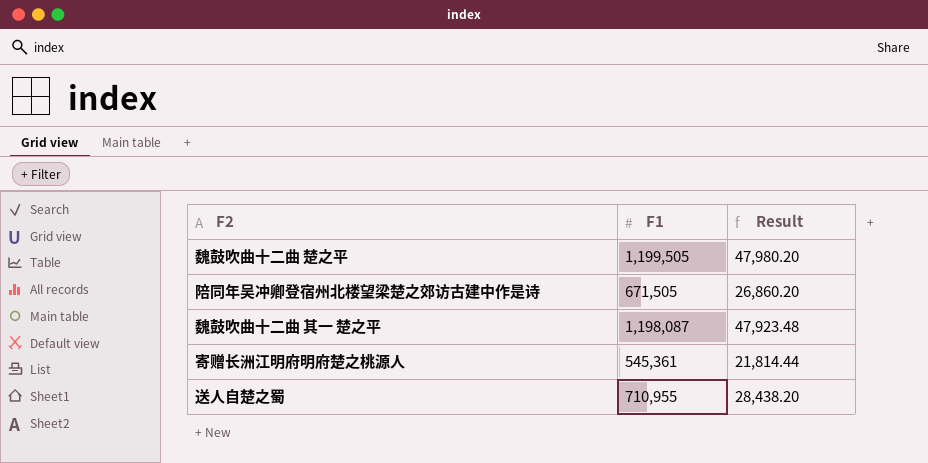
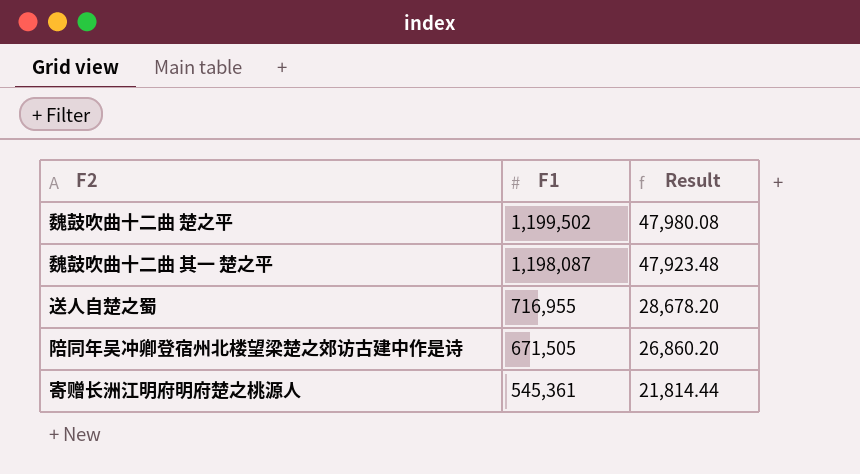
row order: none -> F1 descending
魏鼓吹曲十二曲 楚之平 | F1: 1,199,505 -> 1,199,502
魏鼓吹曲十二曲 楚之平 | Result: 47,980.20 -> 47,980.08
送人自楚之蜀 | F1: 710,955 -> 716,955
送人自楚之蜀 | Result: 28,438.20 -> 28,678.20

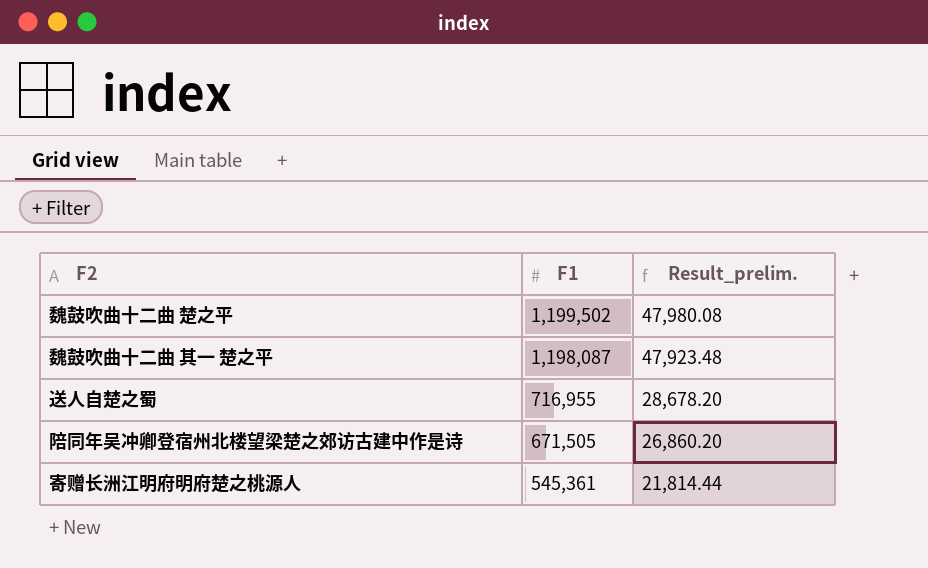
column name: Result -> Result_prelim.

